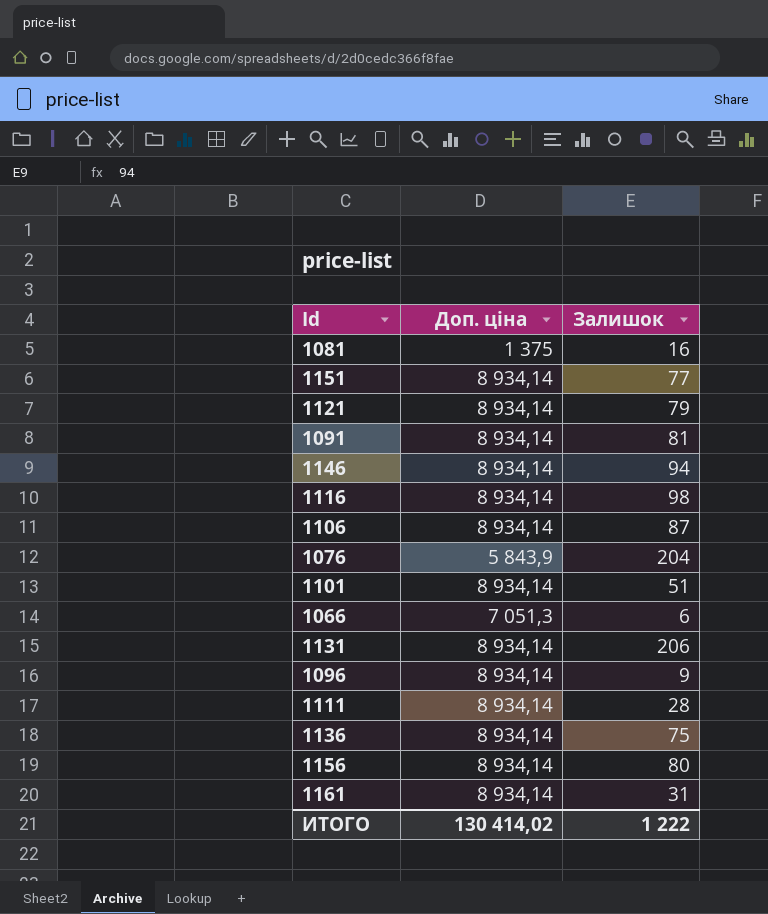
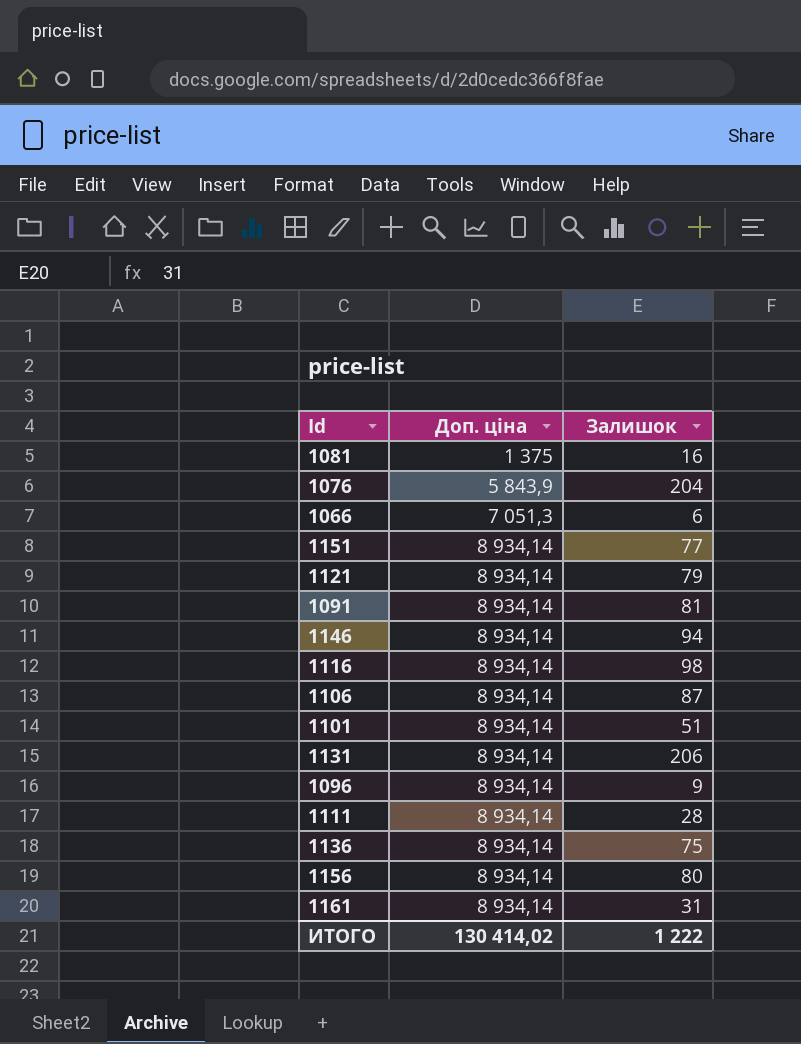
row order: none -> Доп. ціна ascending

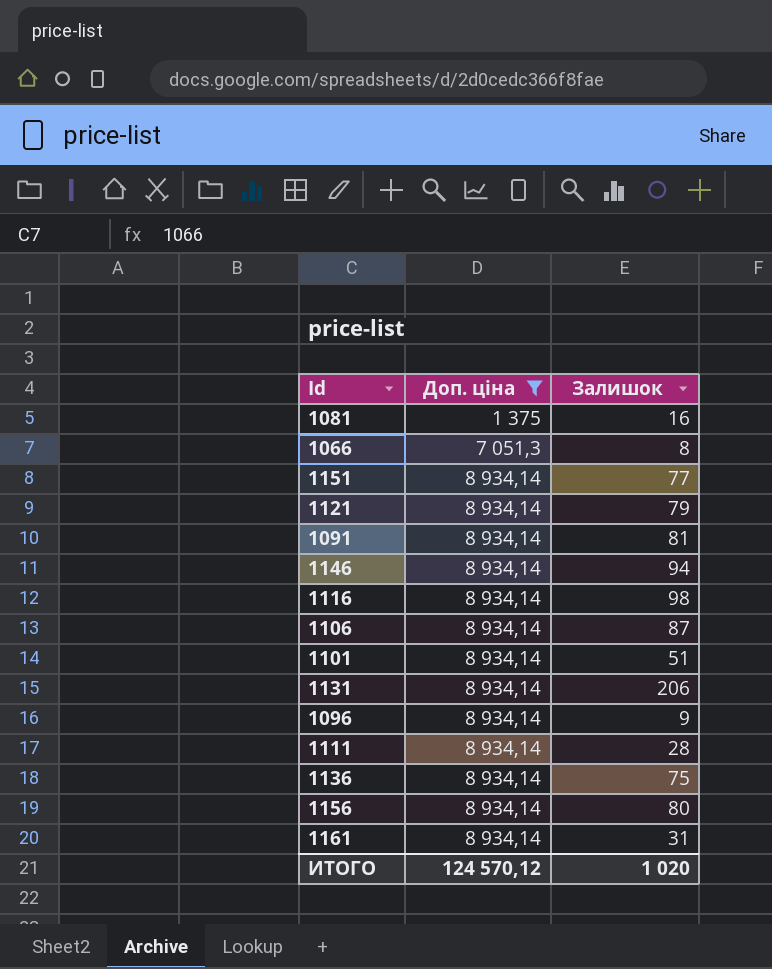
filter: none -> Доп. ціна != 5 843,9
1066 | Залишок: 6 -> 8
ИТОГО | Доп. ціна: 130 414,02 -> 124 570,12
ИТОГО | Залишок: 1 222 -> 1 020

